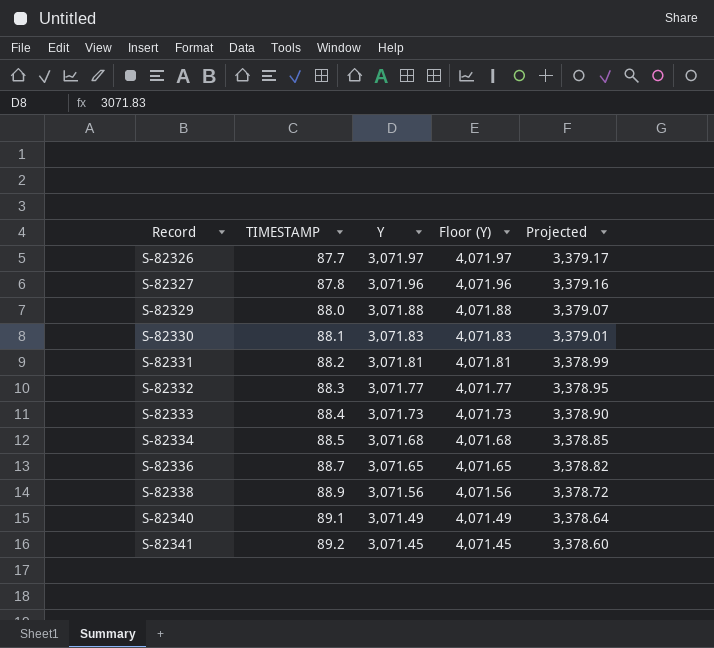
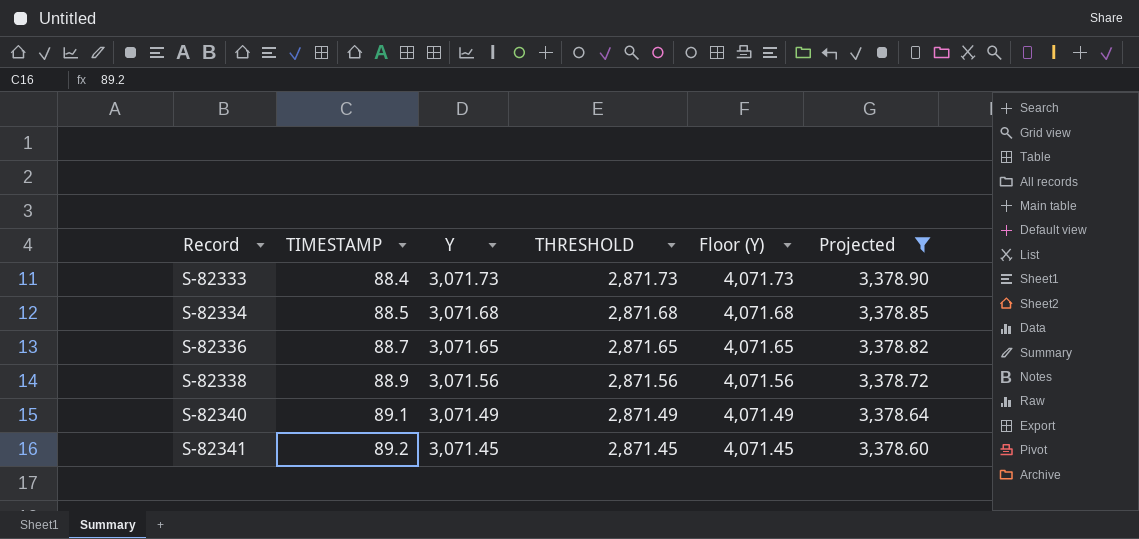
filter: none -> Projected <= 3,378.90
column THRESHOLD | formula: none -> [Y] - 200

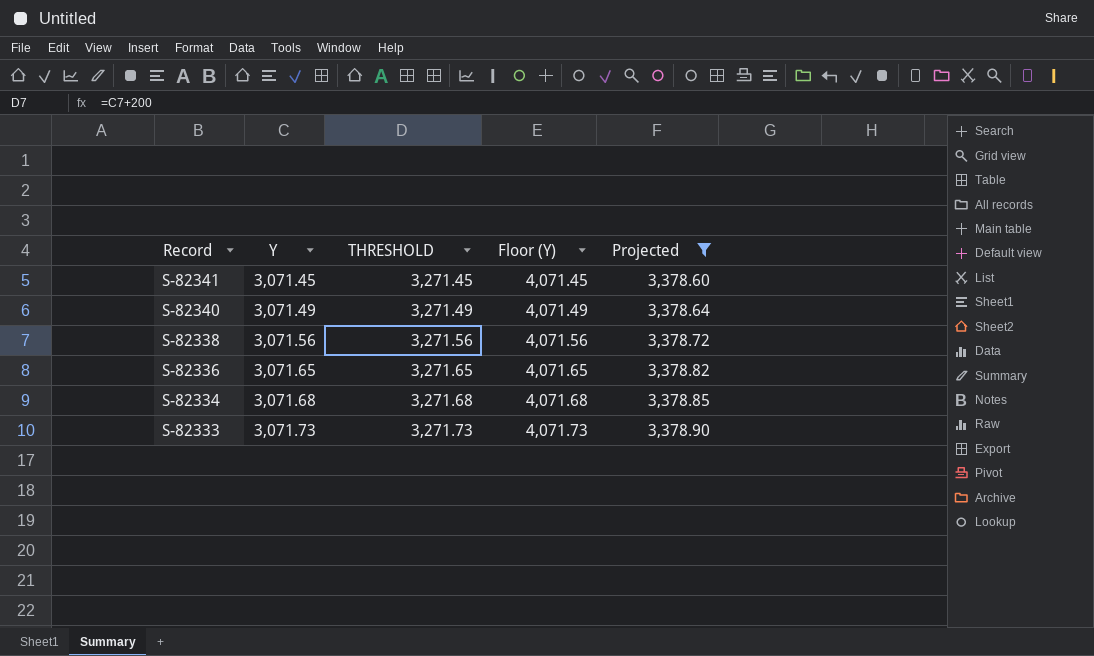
row order: Record ascending -> Record descending
column TIMESTAMP | position: 2 -> none
column THRESHOLD | formula: [Y] - 200 -> [Y] + 200

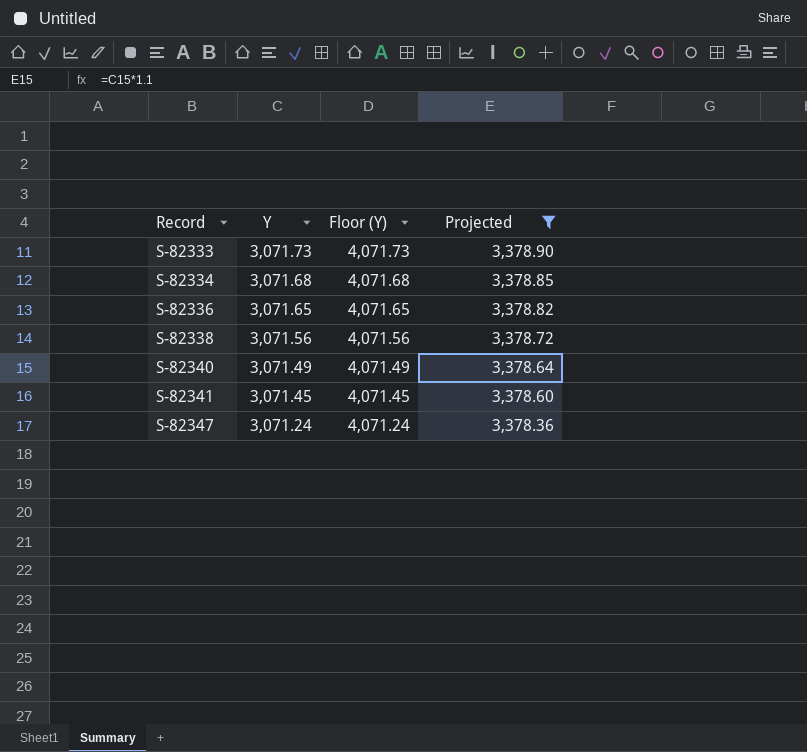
row order: Record descending -> Record ascending
column THRESHOLD | formula: [Y] + 200 -> none
row S-82347: none -> 3,071.24 | 4,071.24 | 3,378.36

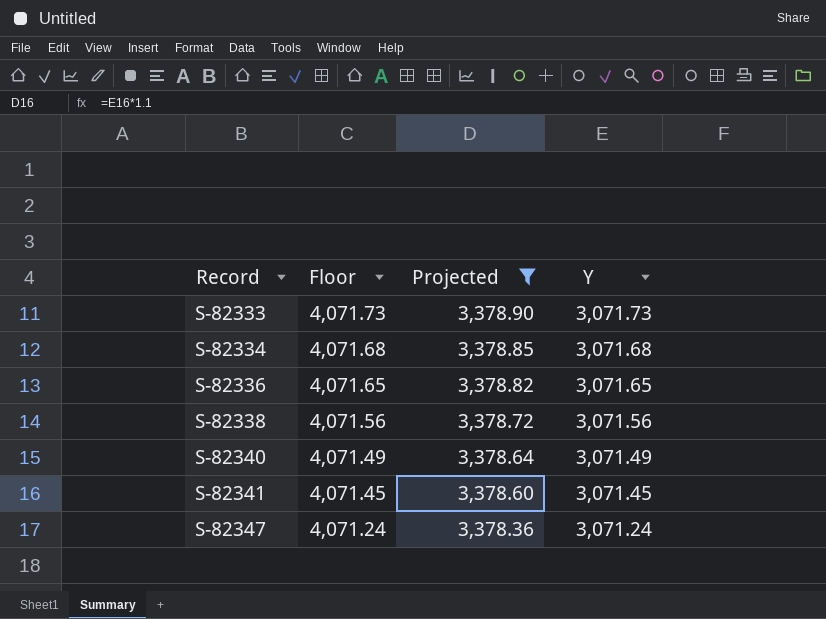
column name: Floor (Y) -> Floor
column Y | position: 2 -> 4

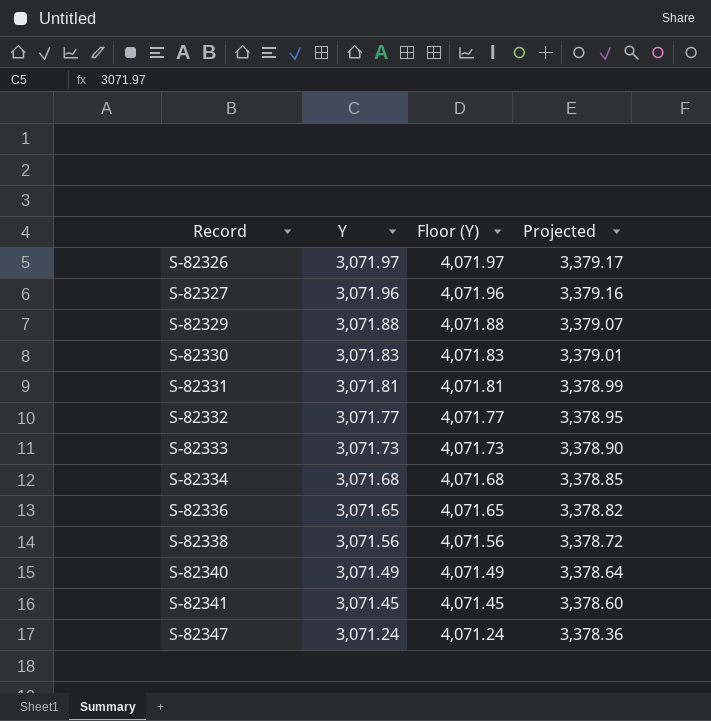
filter: Projected <= 3,378.90 -> none
column Y | position: 4 -> 2
column name: Floor -> Floor (Y)

